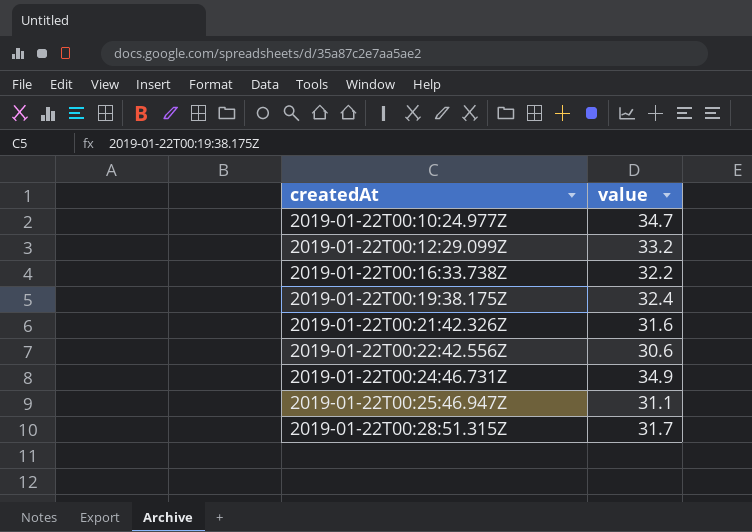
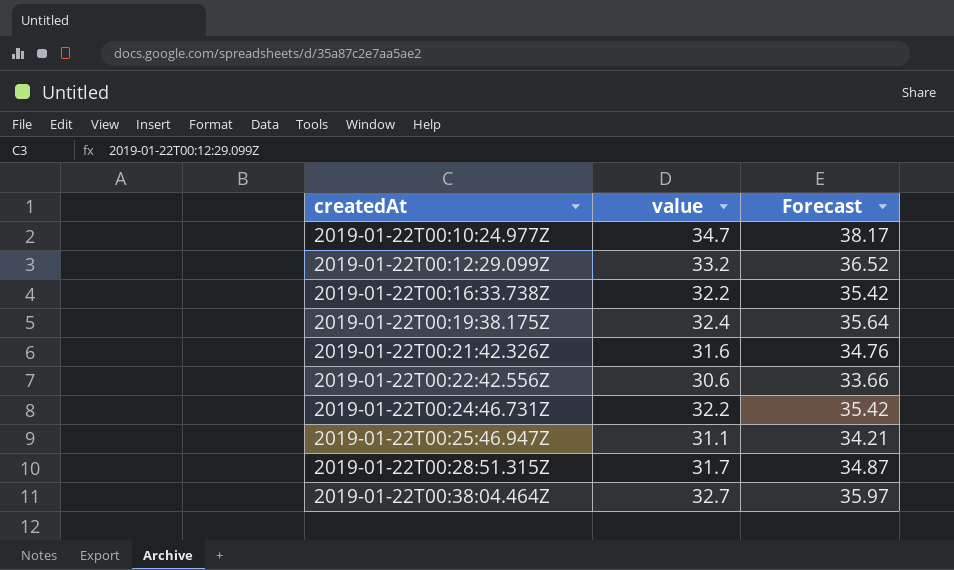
column Forecast | formula: none -> [value] * 1.1
2019-01-22T00:24:46.731Z | value: 34.9 -> 32.2
row 2019-01-22T00:38:04.464Z: none -> 32.7 | 35.97

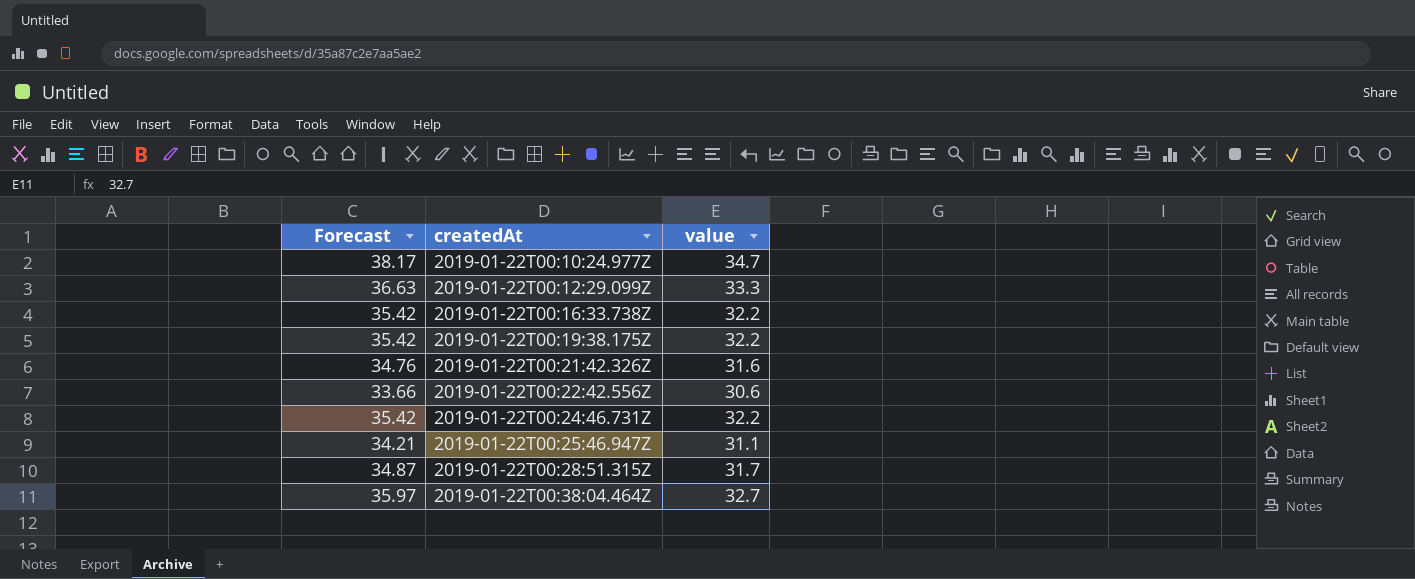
column Forecast | position: 3 -> 1
2019-01-22T00:12:29.099Z | Forecast: 36.52 -> 36.63
2019-01-22T00:12:29.099Z | value: 33.2 -> 33.3
2019-01-22T00:19:38.175Z | Forecast: 35.64 -> 35.42
2019-01-22T00:19:38.175Z | value: 32.4 -> 32.2

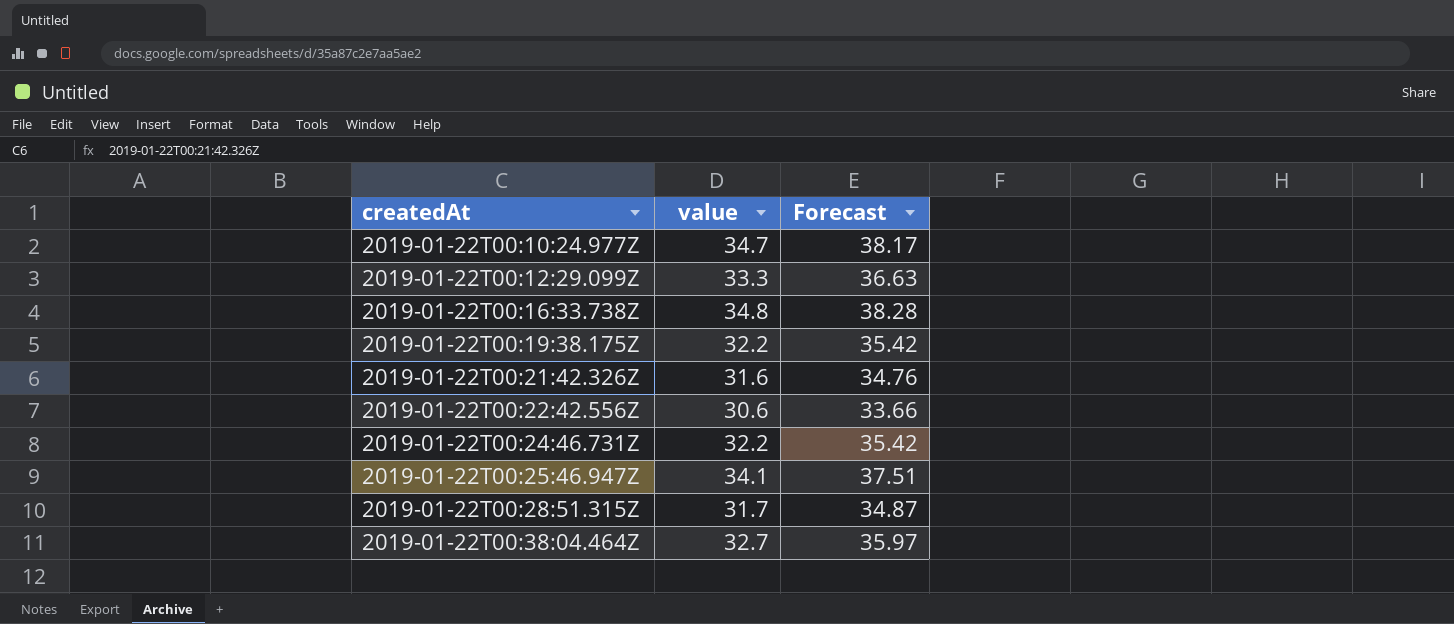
column Forecast | position: 1 -> 3
2019-01-22T00:16:33.738Z | value: 32.2 -> 34.8
2019-01-22T00:16:33.738Z | Forecast: 35.42 -> 38.28
2019-01-22T00:25:46.947Z | value: 31.1 -> 34.1
2019-01-22T00:25:46.947Z | Forecast: 34.21 -> 37.51

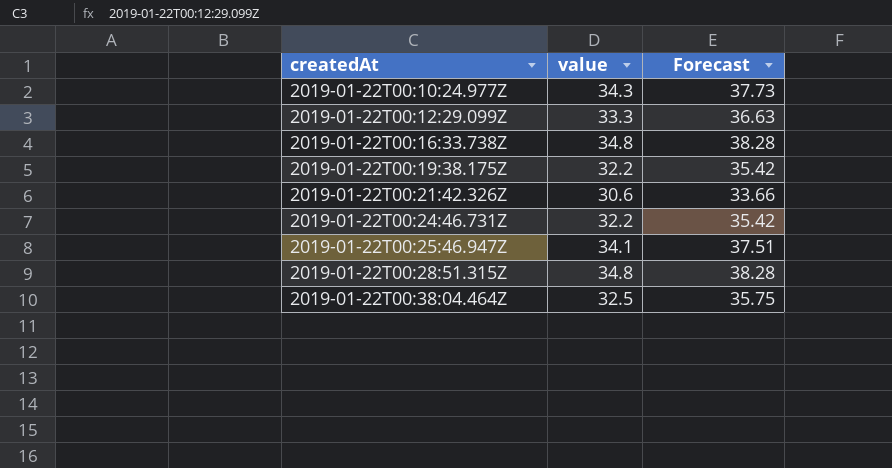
row 2019-01-22T00:22:42.556Z: 30.6 | 33.66 -> none
2019-01-22T00:10:24.977Z | value: 34.7 -> 34.3
2019-01-22T00:10:24.977Z | Forecast: 38.17 -> 37.73
2019-01-22T00:21:42.326Z | value: 31.6 -> 30.6
2019-01-22T00:21:42.326Z | Forecast: 34.76 -> 33.66
2019-01-22T00:28:51.315Z | value: 31.7 -> 34.8
2019-01-22T00:28:51.315Z | Forecast: 34.87 -> 38.28
2019-01-22T00:38:04.464Z | value: 32.7 -> 32.5
2019-01-22T00:38:04.464Z | Forecast: 35.97 -> 35.75

